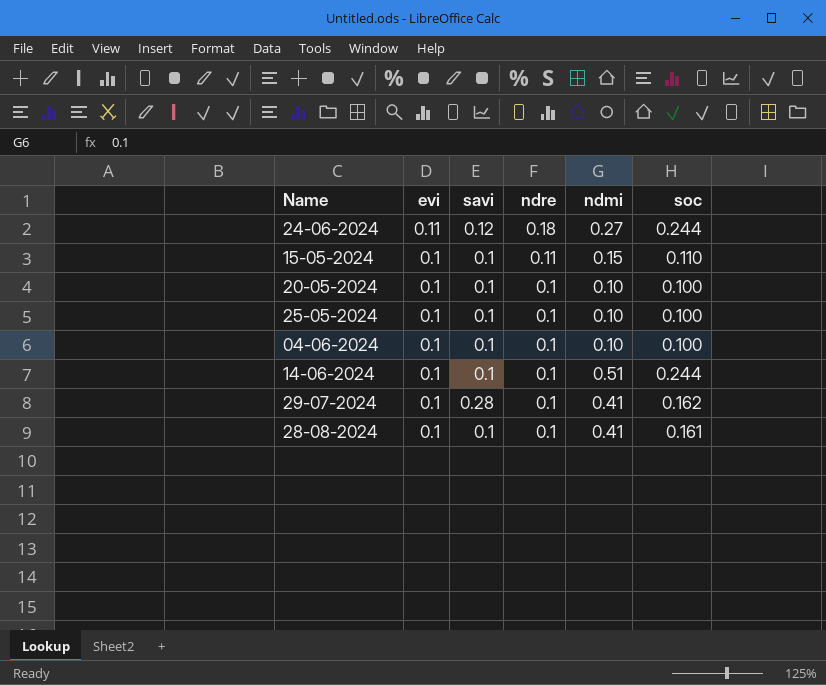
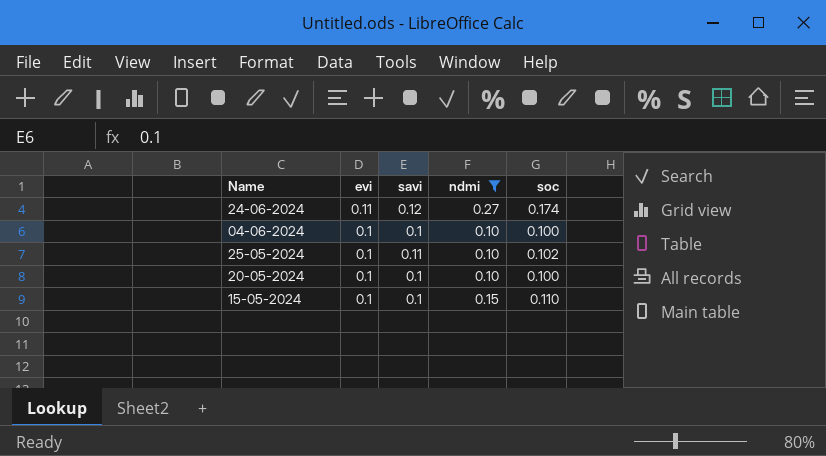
filter: none -> ndmi <= 0.27
row order: evi descending -> Name descending
column ndre | position: 4 -> none
24-06-2024 | soc: 0.244 -> 0.174
25-05-2024 | savi: 0.1 -> 0.11
25-05-2024 | soc: 0.100 -> 0.102

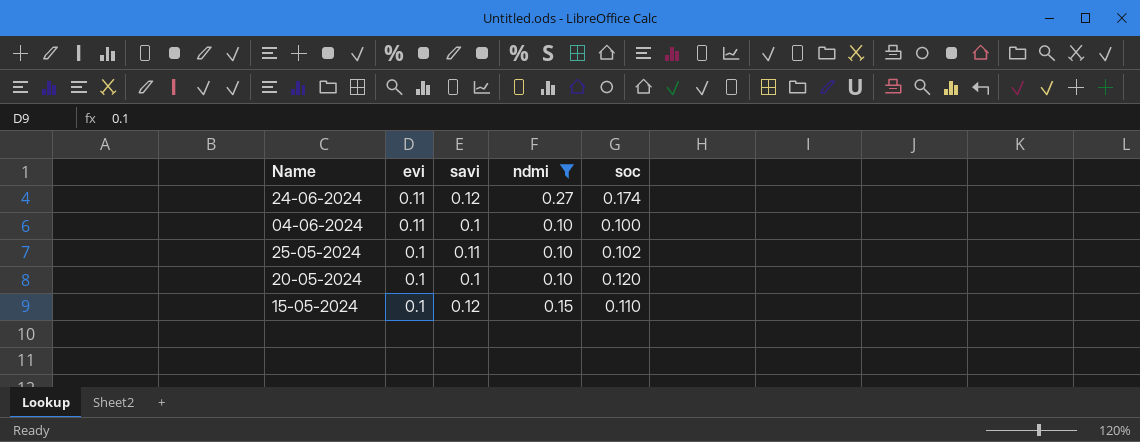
04-06-2024 | evi: 0.1 -> 0.11
20-05-2024 | soc: 0.100 -> 0.120
15-05-2024 | savi: 0.1 -> 0.12

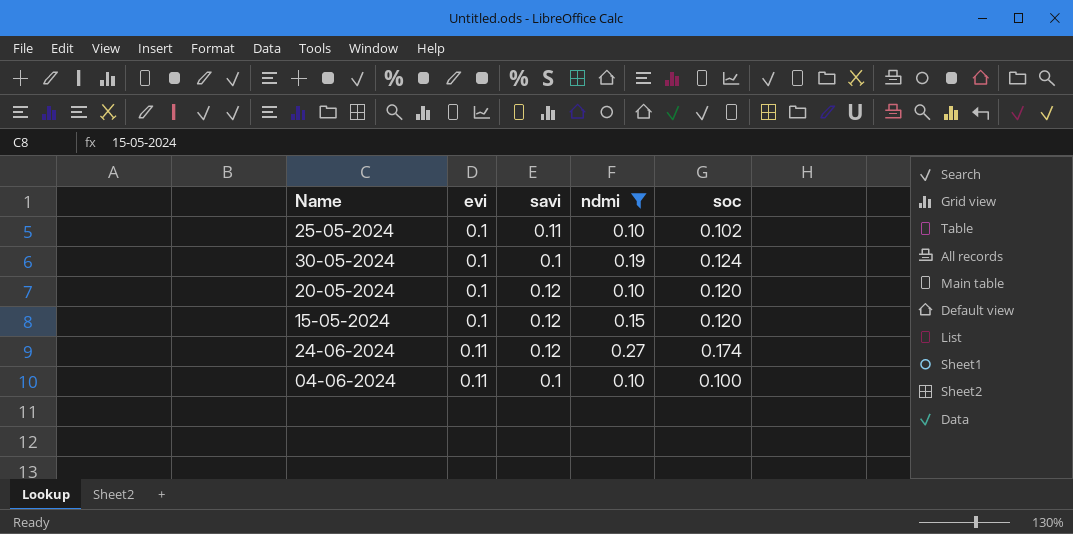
row order: Name descending -> evi ascending
row 30-05-2024: none -> 0.1 | 0.1 | 0.19 | 0.124
20-05-2024 | savi: 0.1 -> 0.12
15-05-2024 | soc: 0.110 -> 0.120

